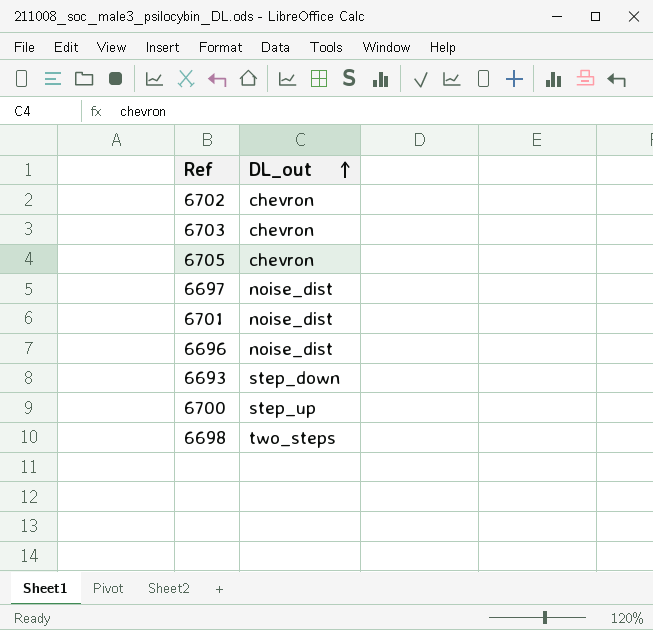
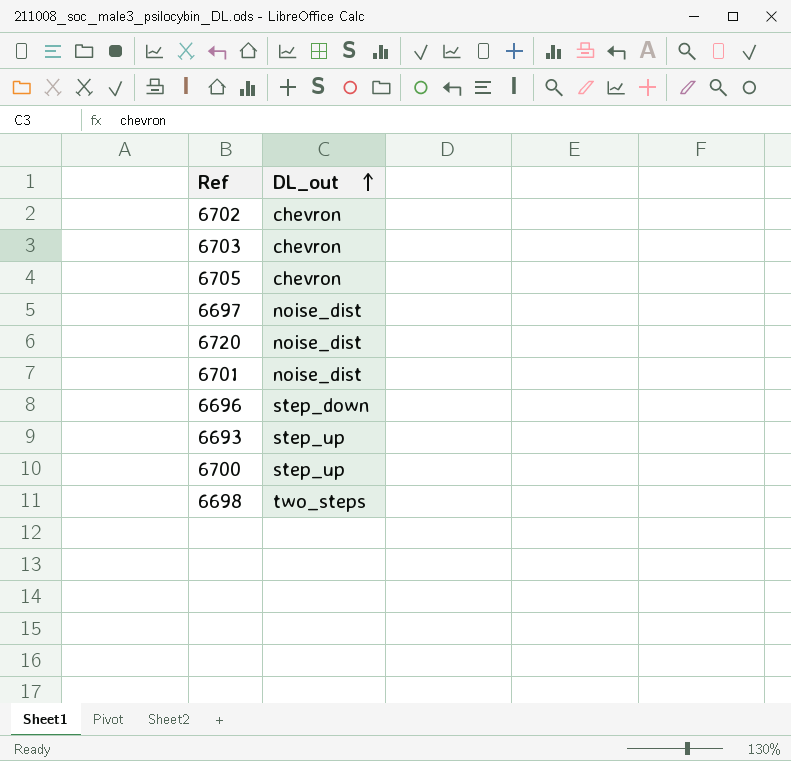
row 6720: none -> noise_dist
6696 | DL_out: noise_dist -> step_down
6693 | DL_out: step_down -> step_up

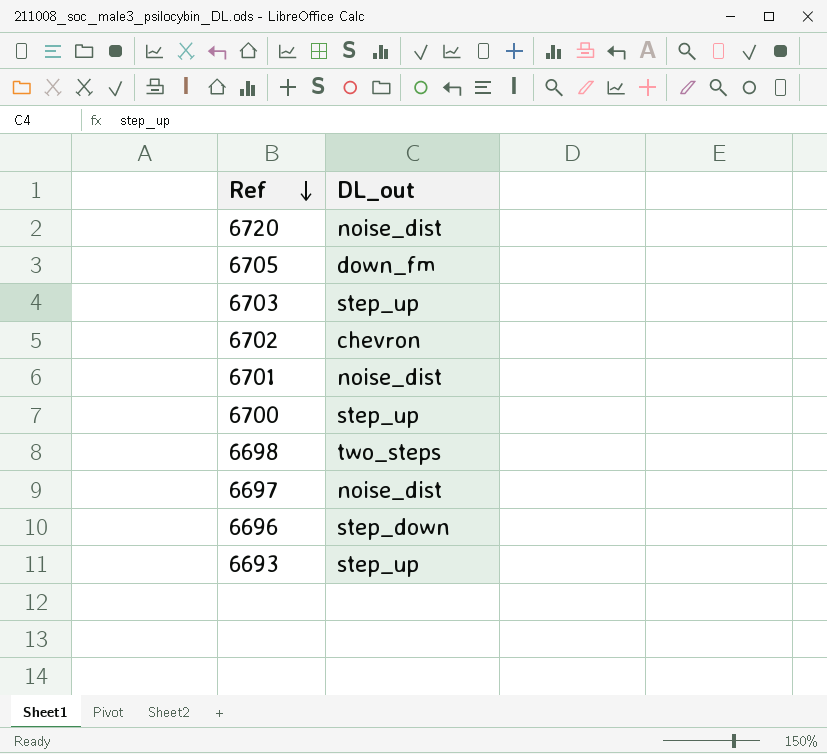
row order: DL_out ascending -> Ref descending
6705 | DL_out: chevron -> down_fm
6703 | DL_out: chevron -> step_up

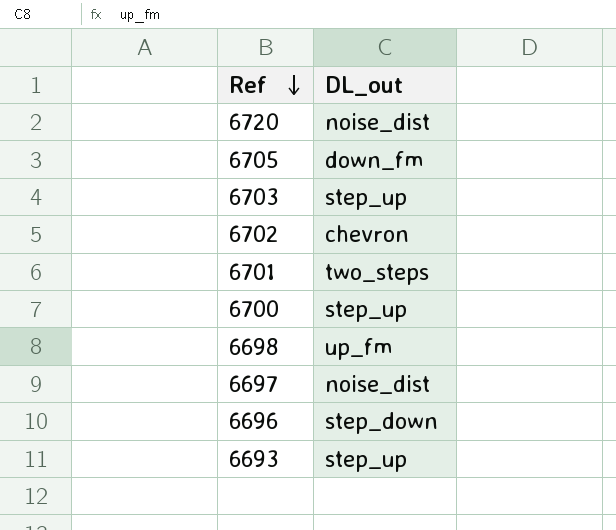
6701 | DL_out: noise_dist -> two_steps
6698 | DL_out: two_steps -> up_fm

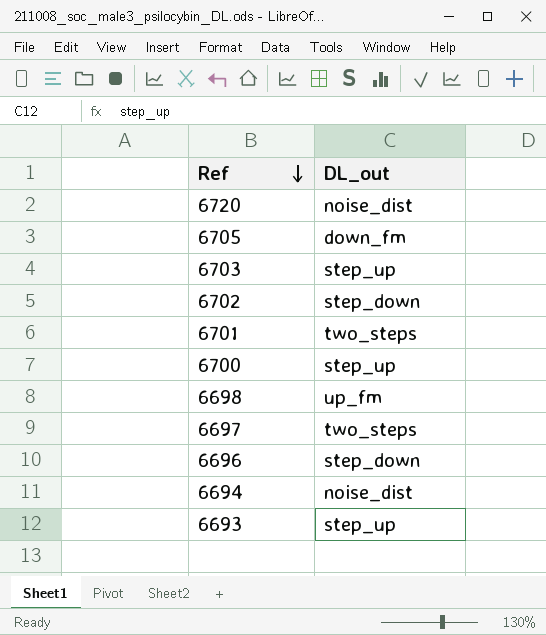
6702 | DL_out: chevron -> step_down
6697 | DL_out: noise_dist -> two_steps
row 6694: none -> noise_dist

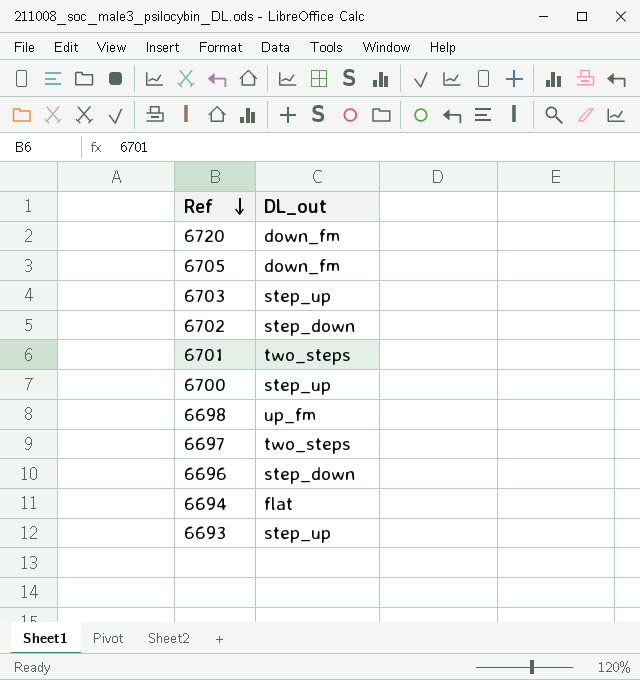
6720 | DL_out: noise_dist -> down_fm
6694 | DL_out: noise_dist -> flat

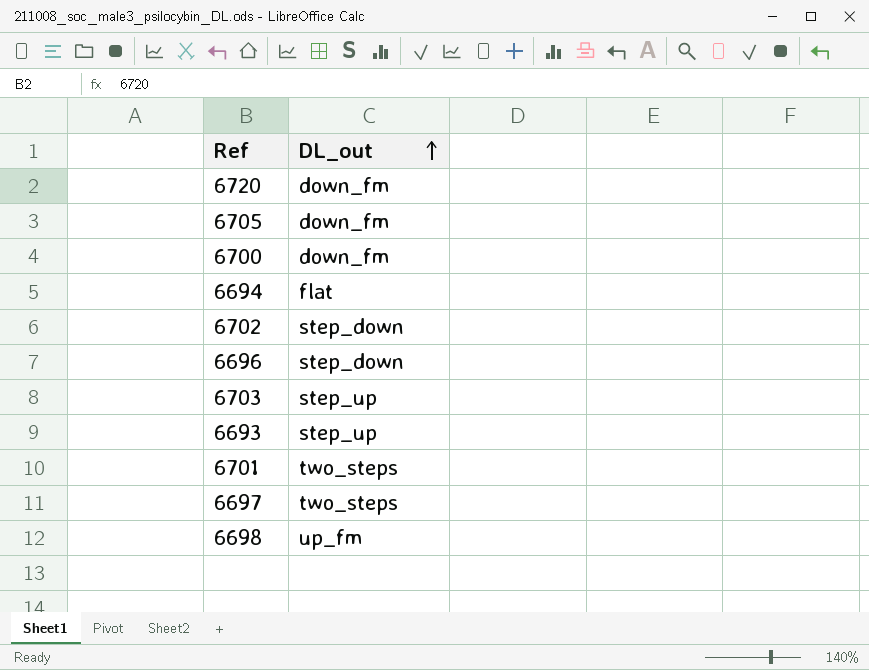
row order: Ref descending -> DL_out ascending
6700 | DL_out: step_up -> down_fm

